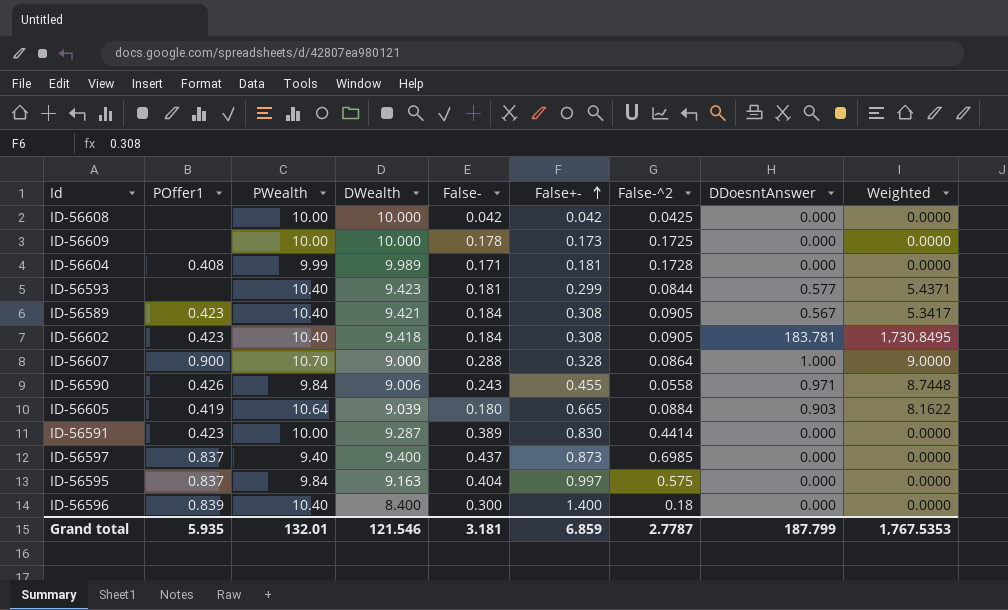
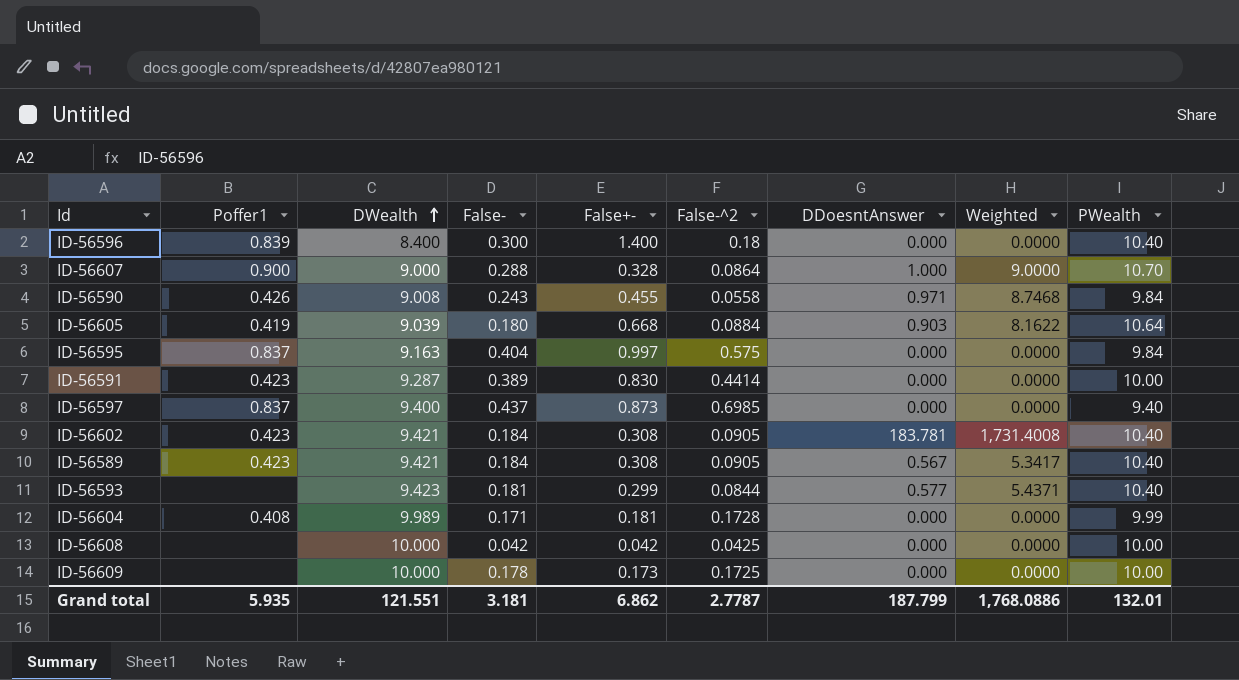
row order: False+- ascending -> DWealth ascending
column name: POffer1 -> Poffer1
column PWealth | position: 3 -> 9
ID-56590 | DWealth: 9.006 -> 9.008
ID-56590 | Weighted: 8.7448 -> 8.7468
ID-56605 | False+-: 0.665 -> 0.668
ID-56602 | DWealth: 9.418 -> 9.421
ID-56602 | Weighted: 1,730.8495 -> 1,731.4008
Grand total | DWealth: 121.546 -> 121.551
Grand total | False+-: 6.859 -> 6.862
Grand total | Weighted: 1,767.5353 -> 1,768.0886

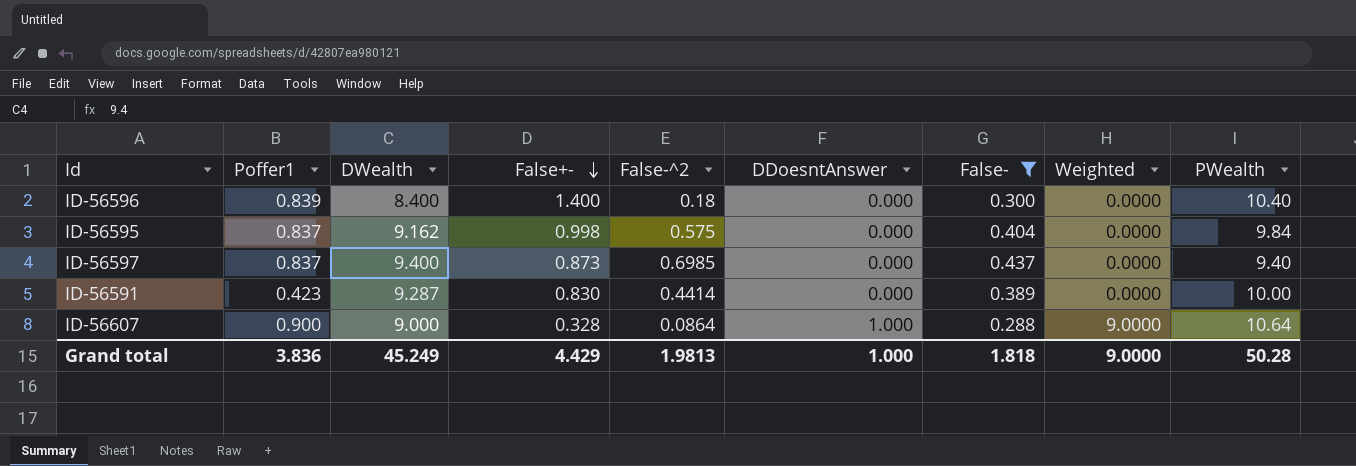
filter: none -> False- >= 0.288
row order: DWealth ascending -> False+- descending
column False- | position: 4 -> 7
ID-56595 | DWealth: 9.163 -> 9.162
ID-56595 | False+-: 0.997 -> 0.998
ID-56607 | PWealth: 10.70 -> 10.64
Grand total | Poffer1: 5.935 -> 3.836
Grand total | DWealth: 121.551 -> 45.249
Grand total | False+-: 6.862 -> 4.429
Grand total | False-^2: 2.7787 -> 1.9813
Grand total | DDoesntAnswer: 187.799 -> 1.000
Grand total | False-: 3.181 -> 1.818
Grand total | Weighted: 1,768.0886 -> 9.0000
Grand total | PWealth: 132.01 -> 50.28

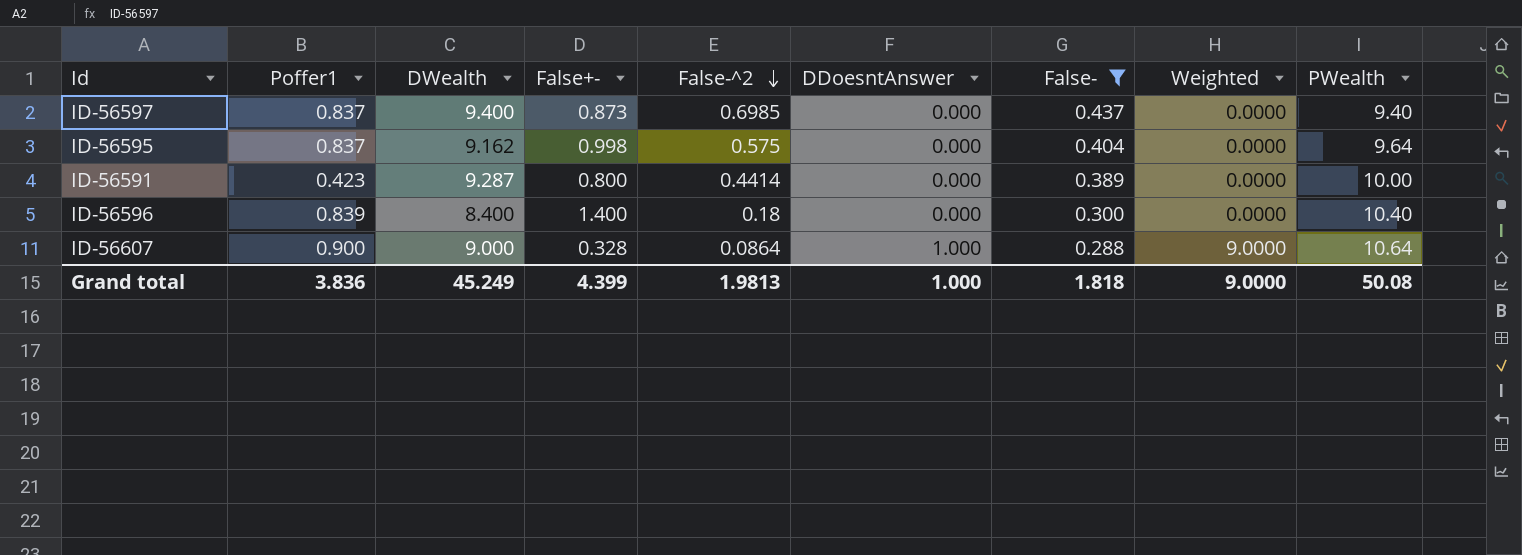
row order: False+- descending -> False-^2 descending
ID-56595 | PWealth: 9.84 -> 9.64
ID-56591 | False+-: 0.830 -> 0.800
Grand total | False+-: 4.429 -> 4.399
Grand total | PWealth: 50.28 -> 50.08

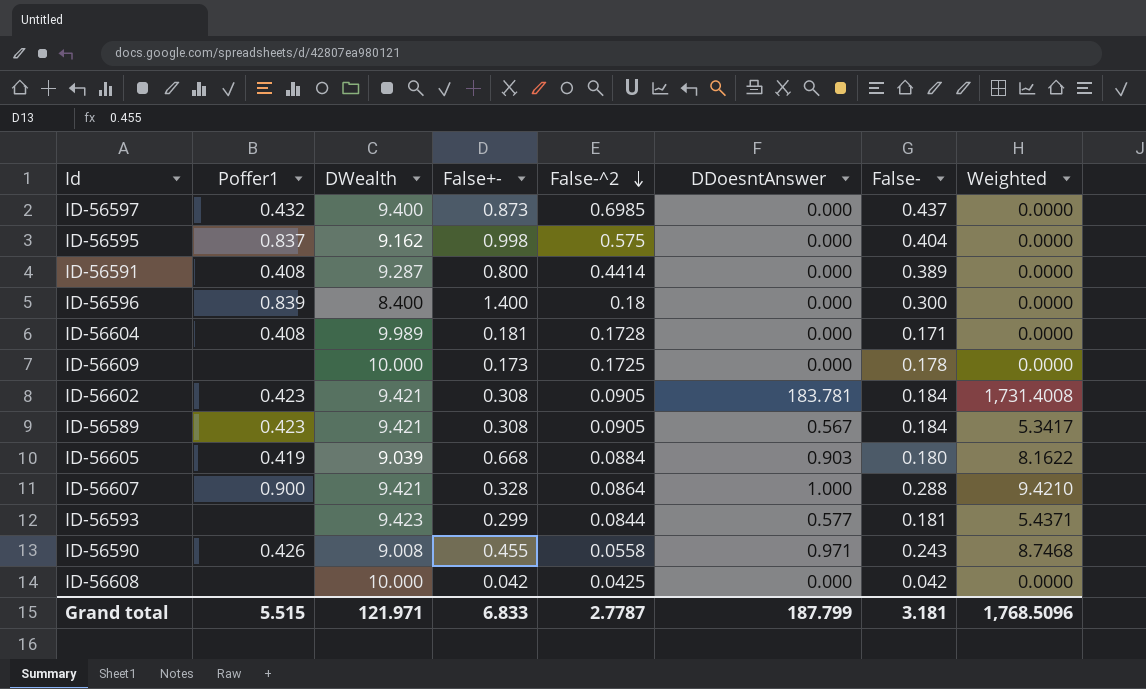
filter: False- >= 0.288 -> none
column PWealth | position: 9 -> none
ID-56597 | Poffer1: 0.837 -> 0.432
ID-56591 | Poffer1: 0.423 -> 0.408
ID-56607 | DWealth: 9.000 -> 9.421
ID-56607 | Weighted: 9.0000 -> 9.4210
Grand total | Poffer1: 3.836 -> 5.515
Grand total | DWealth: 45.249 -> 121.971
Grand total | False+-: 4.399 -> 6.833
Grand total | False-^2: 1.9813 -> 2.7787
Grand total | DDoesntAnswer: 1.000 -> 187.799
Grand total | False-: 1.818 -> 3.181
Grand total | Weighted: 9.0000 -> 1,768.5096

